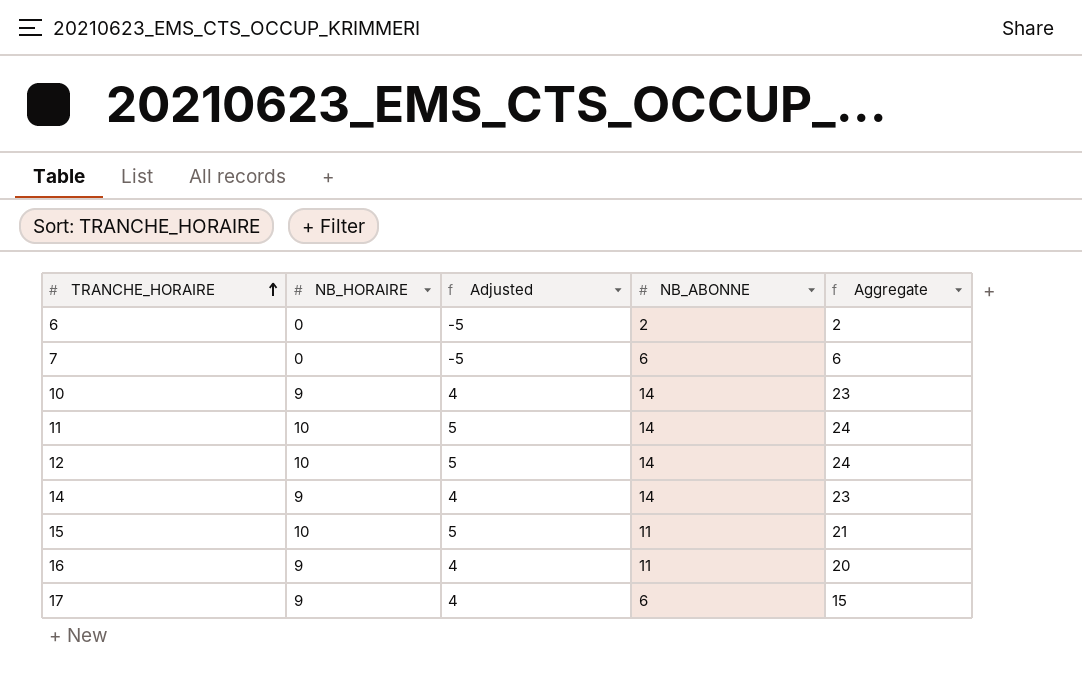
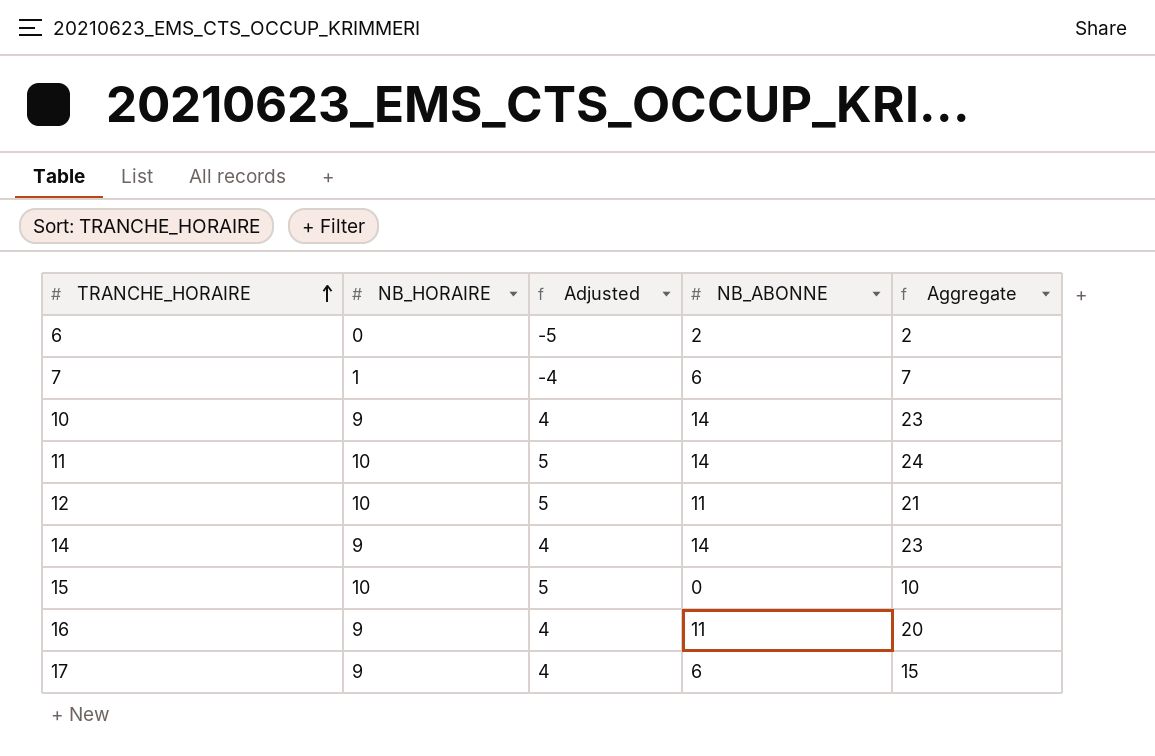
7 | NB_HORAIRE: 0 -> 1
7 | Adjusted: -5 -> -4
7 | Aggregate: 6 -> 7
12 | NB_ABONNE: 14 -> 11
12 | Aggregate: 24 -> 21
15 | NB_ABONNE: 11 -> 0
15 | Aggregate: 21 -> 10

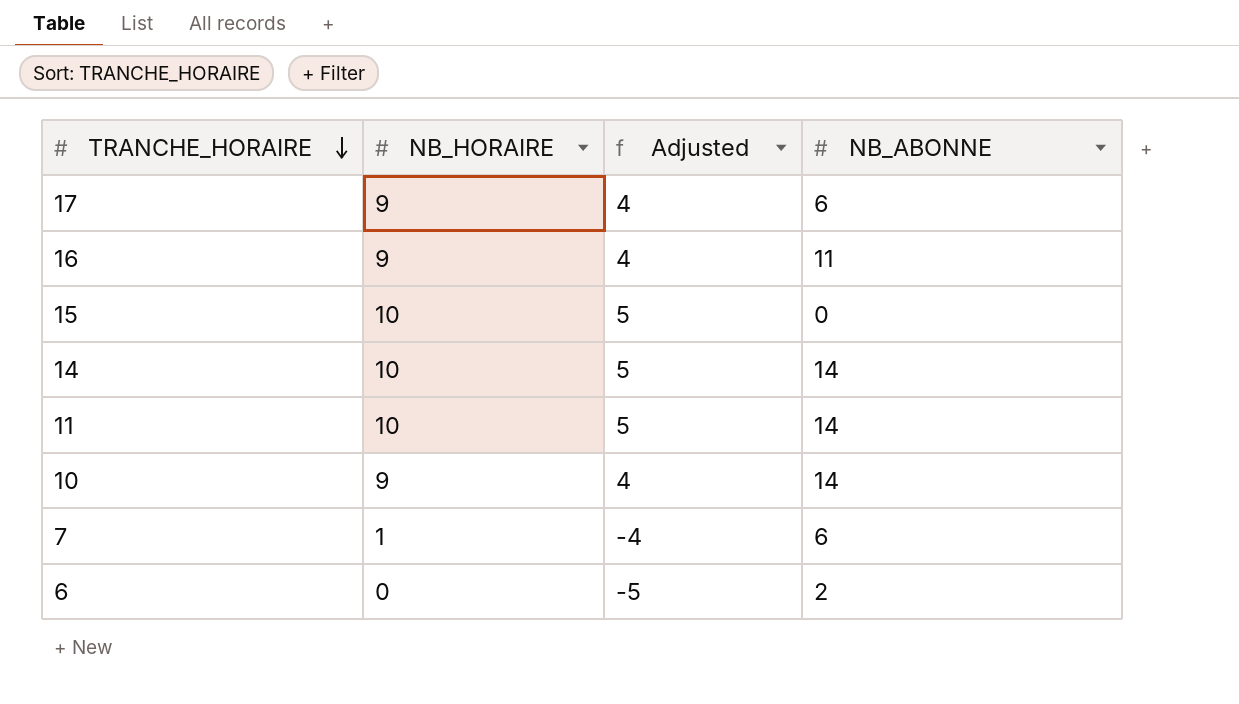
row order: TRANCHE_HORAIRE ascending -> TRANCHE_HORAIRE descending
column Aggregate | formula: [NB_HORAIRE] + [NB_ABONNE] -> none
row 12: 10 | 5 | 11 | 21 -> none
14 | NB_HORAIRE: 9 -> 10
14 | Adjusted: 4 -> 5

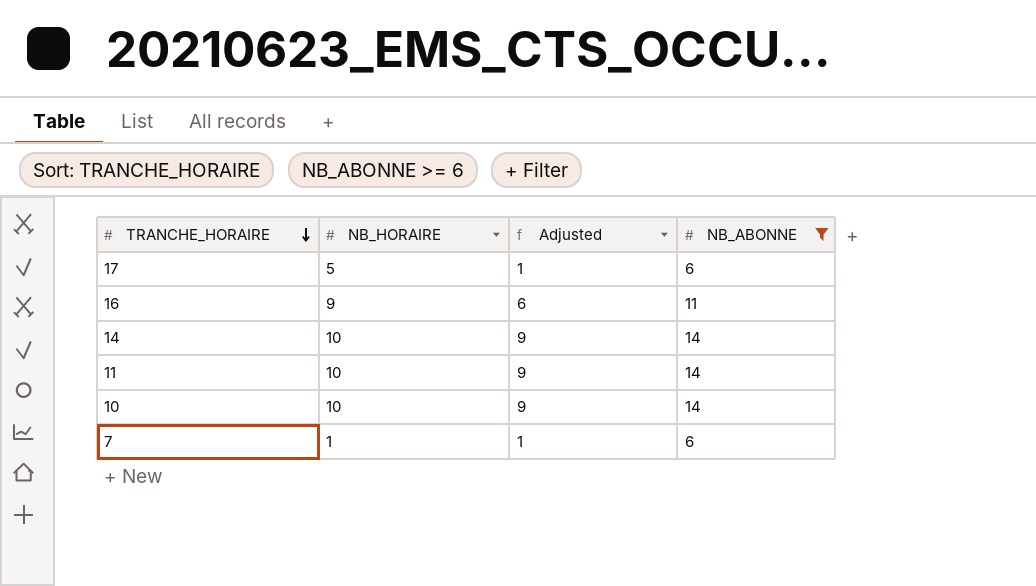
filter: none -> NB_ABONNE >= 6
column Adjusted | formula: [NB_HORAIRE] - 5 -> [NB_ABONNE] - 5
17 | NB_HORAIRE: 9 -> 5
10 | NB_HORAIRE: 9 -> 10

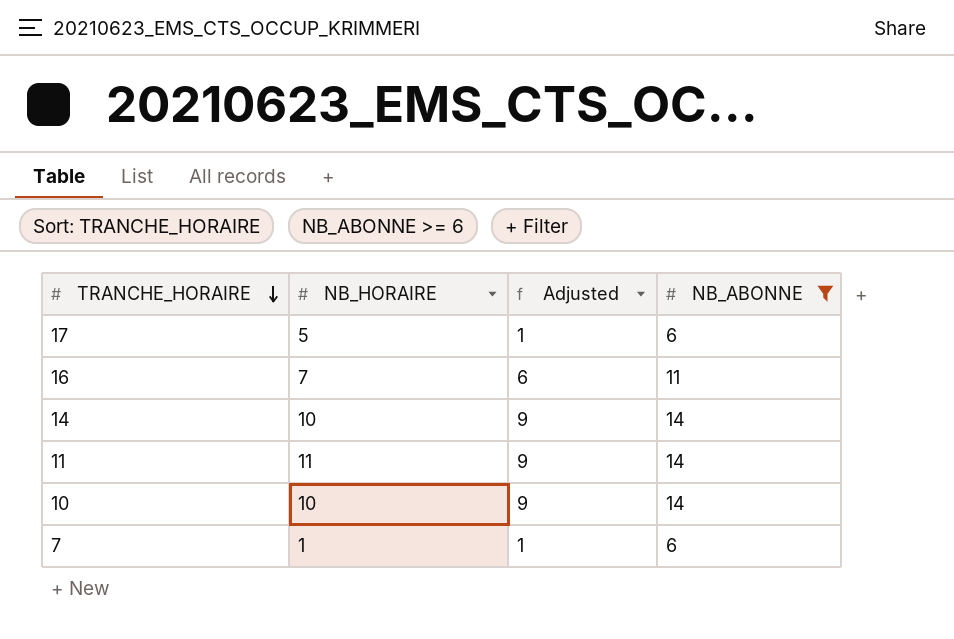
16 | NB_HORAIRE: 9 -> 7
11 | NB_HORAIRE: 10 -> 11

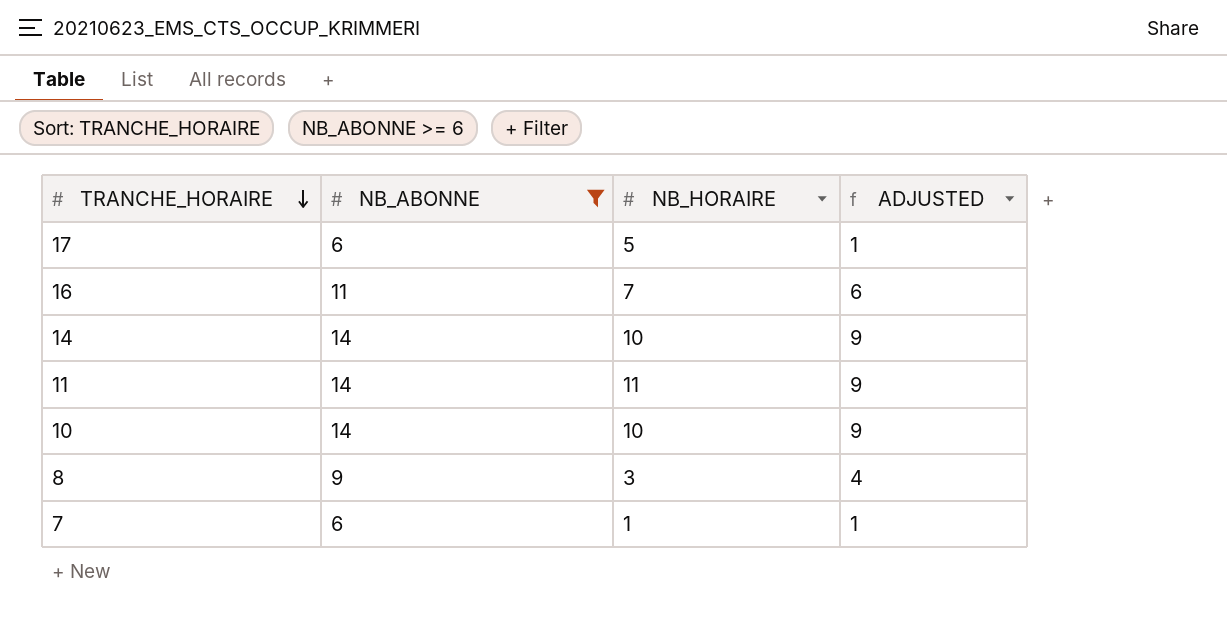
column NB_ABONNE | position: 4 -> 2
column name: Adjusted -> ADJUSTED
row 8: none -> 9 | 3 | 4

